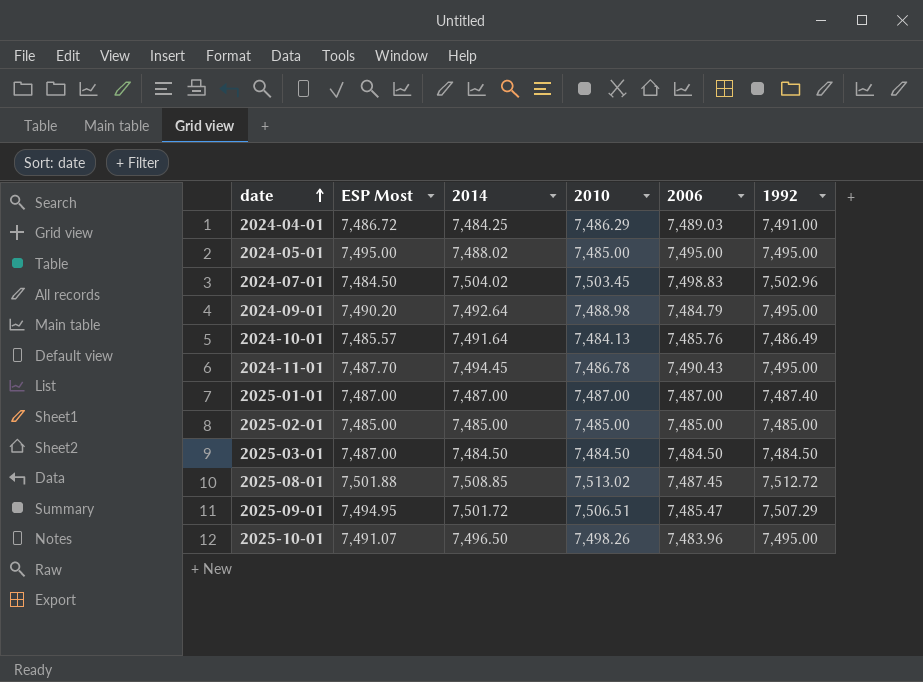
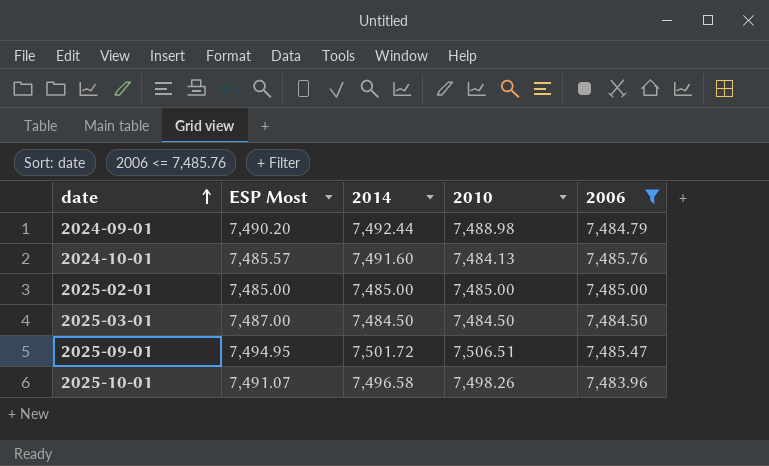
filter: none -> 2006 <= 7,485.76
column 1992 | position: 6 -> none
2024-09-01 | 2014: 7,492.64 -> 7,492.44
2024-10-01 | 2014: 7,491.64 -> 7,491.60
2025-10-01 | 2014: 7,496.50 -> 7,496.58

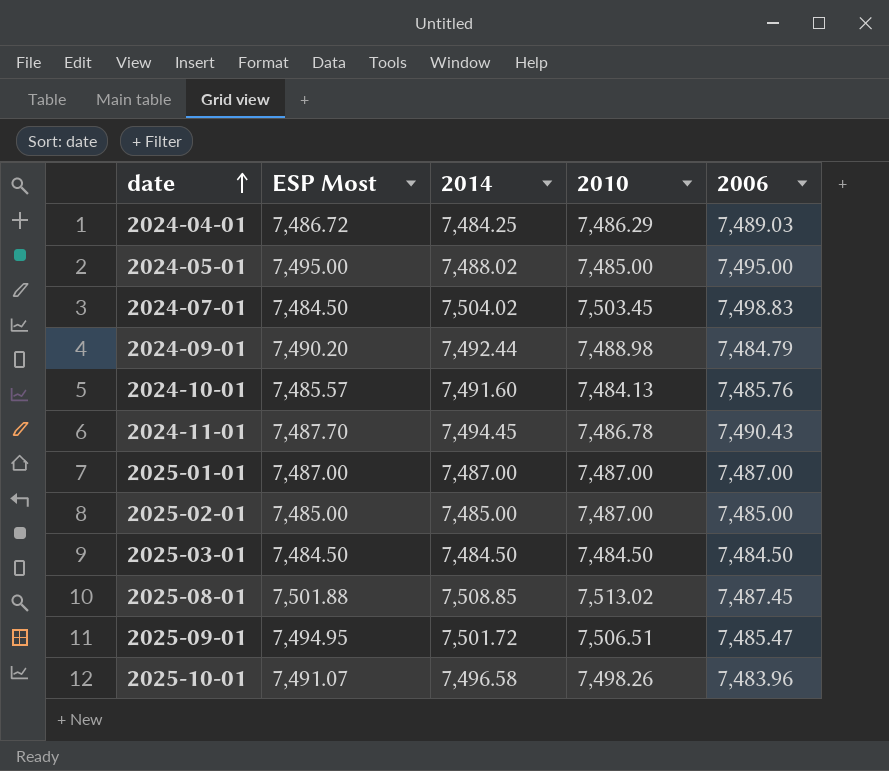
filter: 2006 <= 7,485.76 -> none
2025-02-01 | 2010: 7,485.00 -> 7,487.00
2025-03-01 | ESP Most: 7,487.00 -> 7,484.50

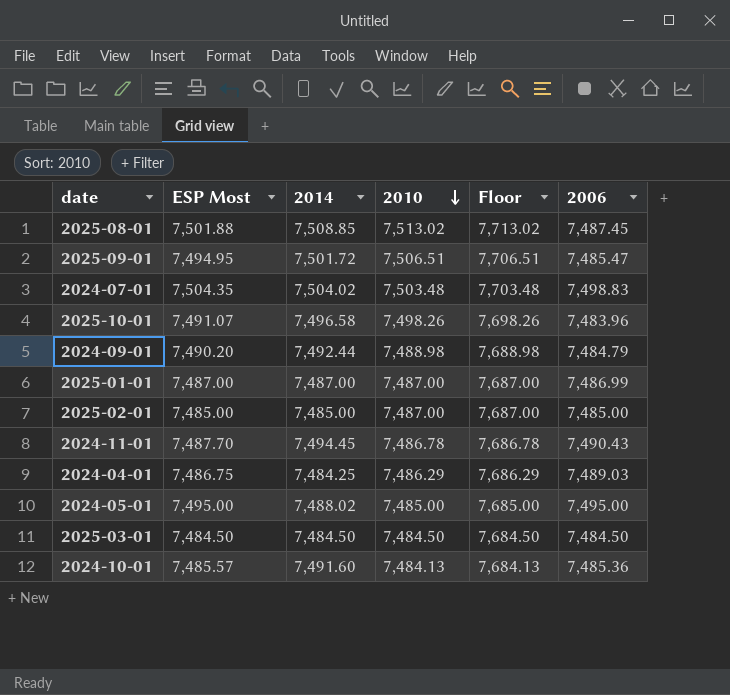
row order: date ascending -> 2010 descending
column Floor | formula: none -> [2010] + 200
2024-07-01 | ESP Most: 7,484.50 -> 7,504.35
2024-07-01 | 2010: 7,503.45 -> 7,503.48
2025-01-01 | 2006: 7,487.00 -> 7,486.99
2024-04-01 | ESP Most: 7,486.72 -> 7,486.75
2024-10-01 | 2006: 7,485.76 -> 7,485.36

